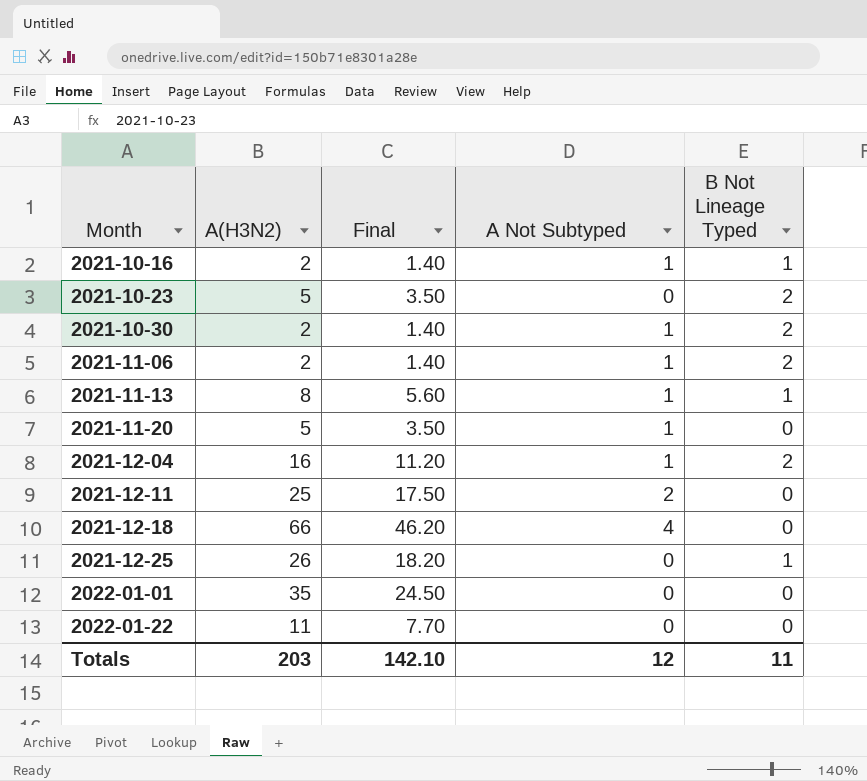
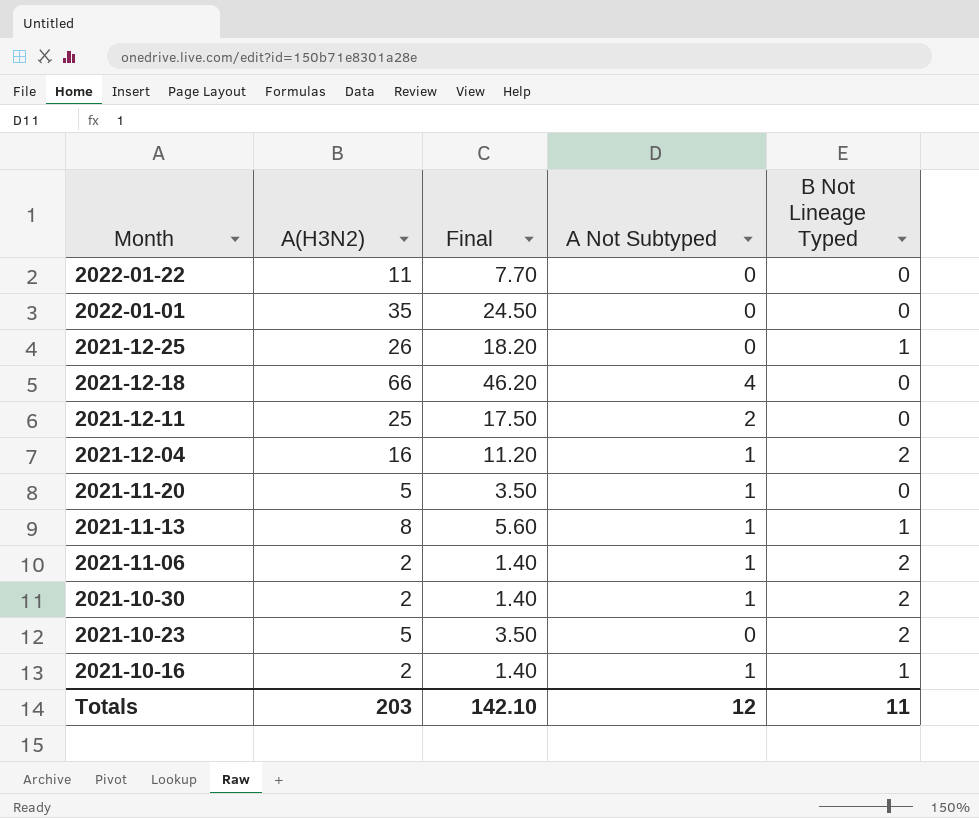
row order: Month ascending -> Month descending

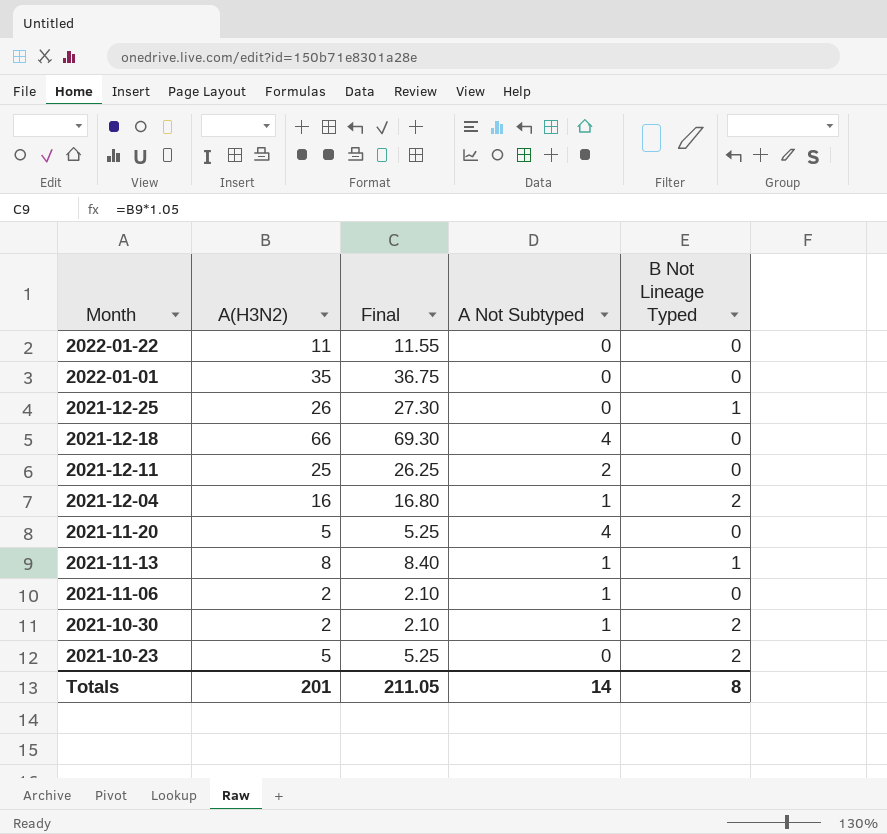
column Final | formula: [A(H3N2)] * 0.7 -> [A(H3N2)] * 1.05
row 2021-10-16: 2 | 1.40 | 1 | 1 -> none
2021-11-20 | A Not Subtyped: 1 -> 4
2021-11-06 | B Not Lineage Typed: 2 -> 0
Totals | A(H3N2): 203 -> 201
Totals | Final: 142.10 -> 211.05
Totals | A Not Subtyped: 12 -> 14
Totals | B Not Lineage Typed: 11 -> 8

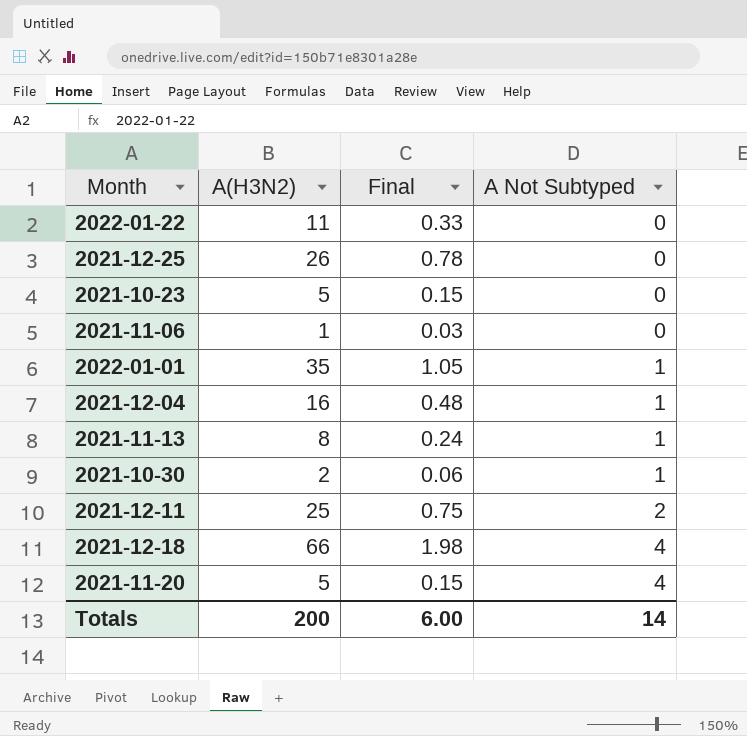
row order: Month descending -> A Not Subtyped ascending
column B Not Lineage Typed | position: 5 -> none
column Final | formula: [A(H3N2)] * 1.05 -> [A(H3N2)] * 0.03
2021-11-06 | A(H3N2): 2 -> 1
2021-11-06 | A Not Subtyped: 1 -> 0
2022-01-01 | A Not Subtyped: 0 -> 1
Totals | A(H3N2): 201 -> 200
Totals | Final: 211.05 -> 6.00

